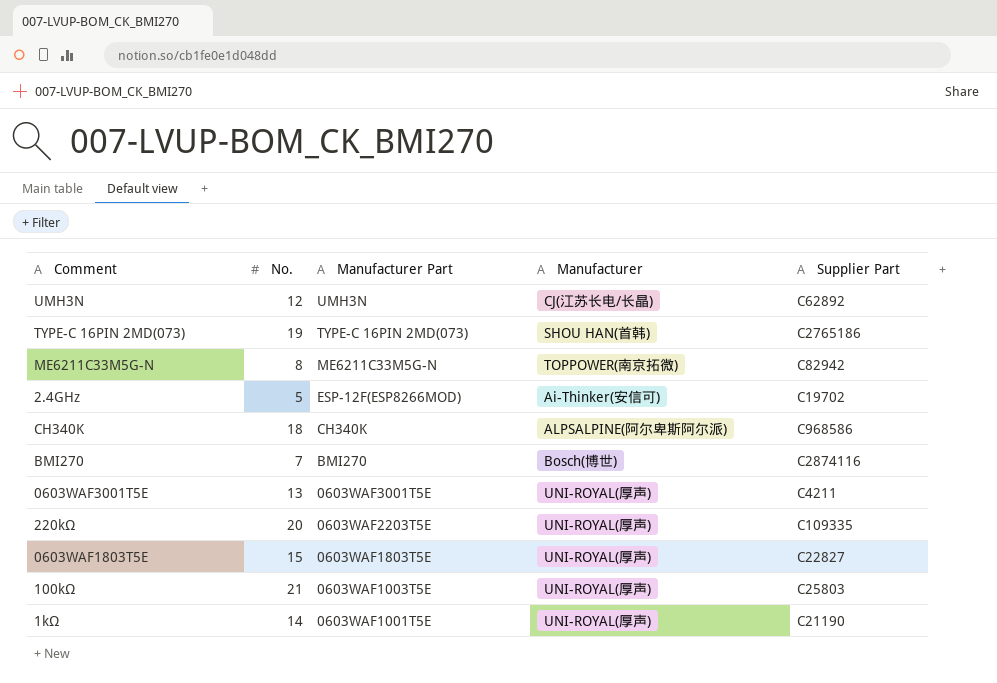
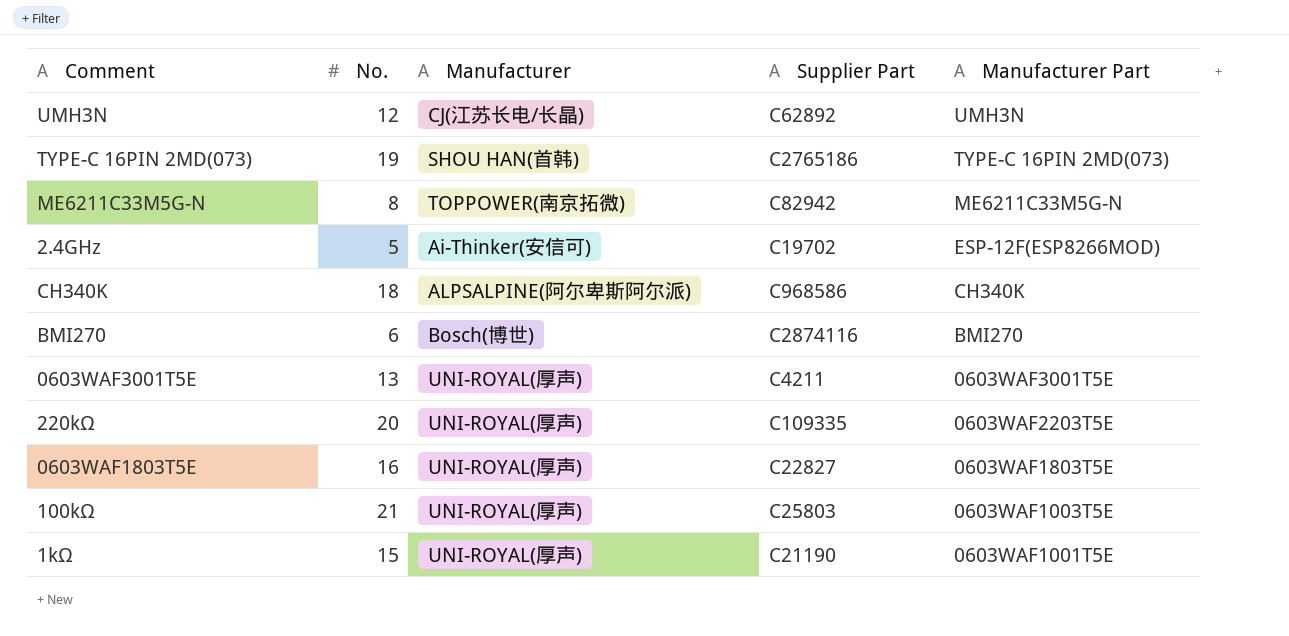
column Manufacturer Part | position: 3 -> 5
BMI270 | No.: 7 -> 6
0603WAF1803T5E | No.: 15 -> 16
1kΩ | No.: 14 -> 15

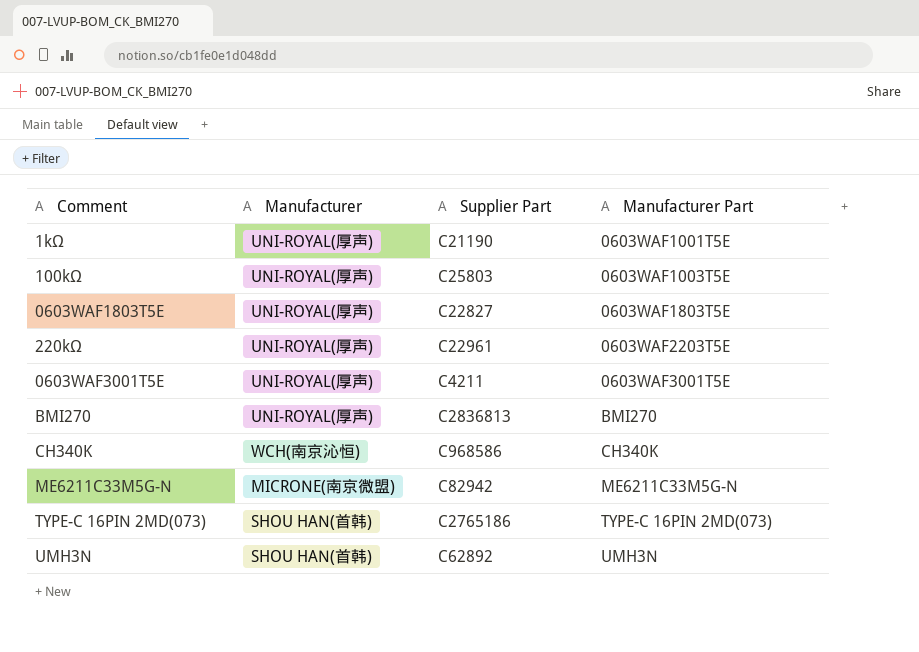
row order: Manufacturer Part descending -> Manufacturer Part ascending
column No. | position: 2 -> none
row 2.4GHz: 5 | Ai-Thinker(安信可) | C19702 | ESP-12F(ESP8266MOD) -> none
220kΩ | Supplier Part: C109335 -> C22961
BMI270 | Manufacturer: Bosch(博世) -> UNI-ROYAL(厚声)
BMI270 | Supplier Part: C2874116 -> C2836813
CH340K | Manufacturer: ALPSALPINE(阿尔卑斯阿尔派) -> WCH(南京沁恒)
ME6211C33M5G-N | Manufacturer: TOPPOWER(南京拓微) -> MICRONE(南京微盟)
UMH3N | Manufacturer: CJ(江苏长电/长晶) -> SHOU HAN(首韩)

